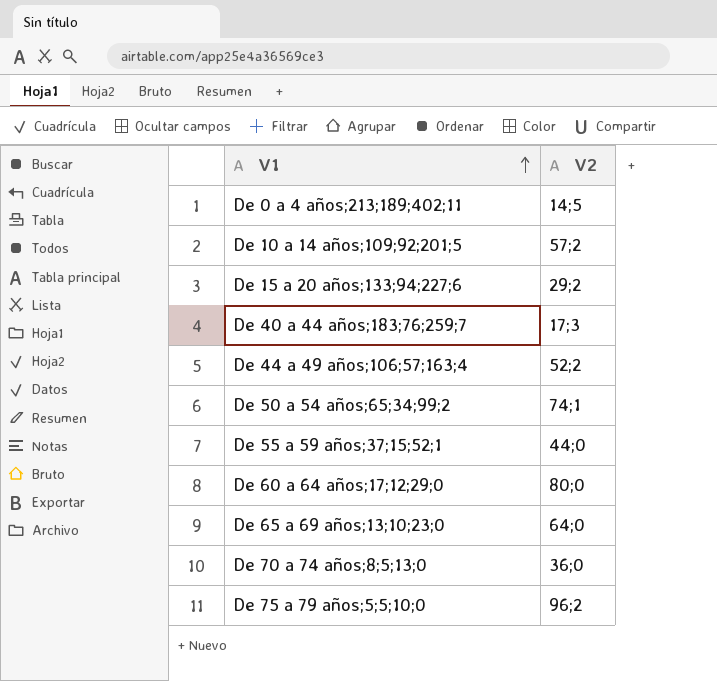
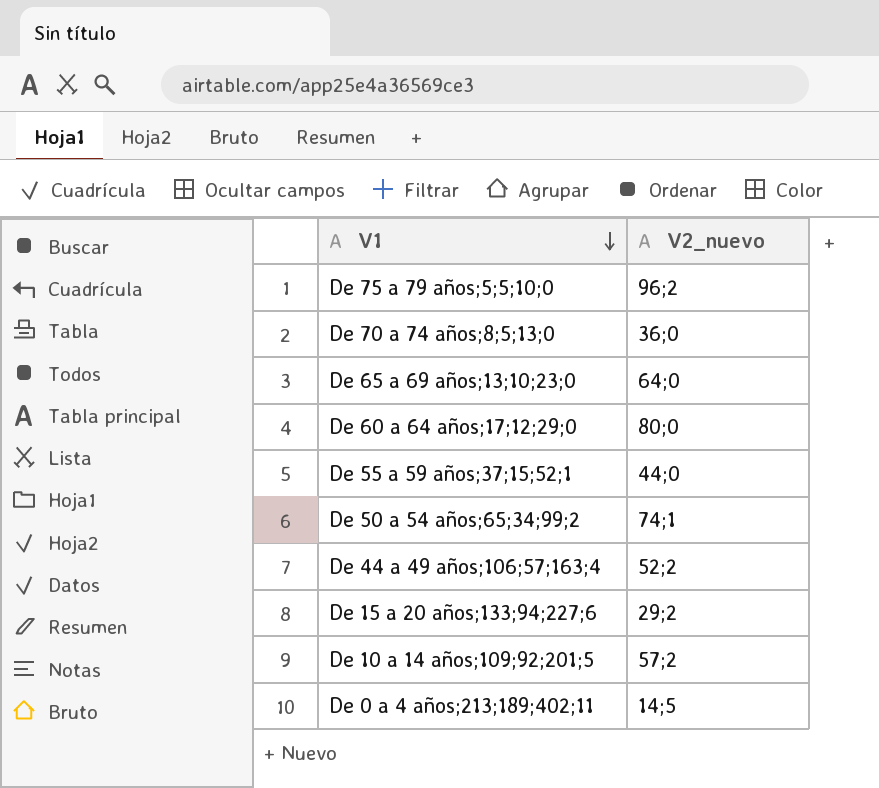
row order: V1 ascending -> V1 descending
column name: V2 -> V2_nuevo
row De 40 a 44 años;183;76;259;7: 17;3 -> none

